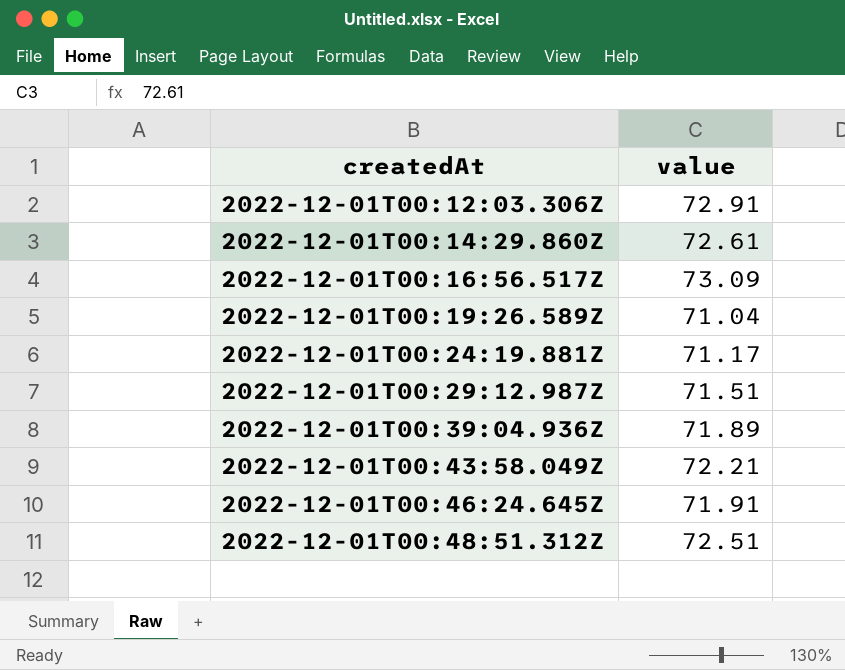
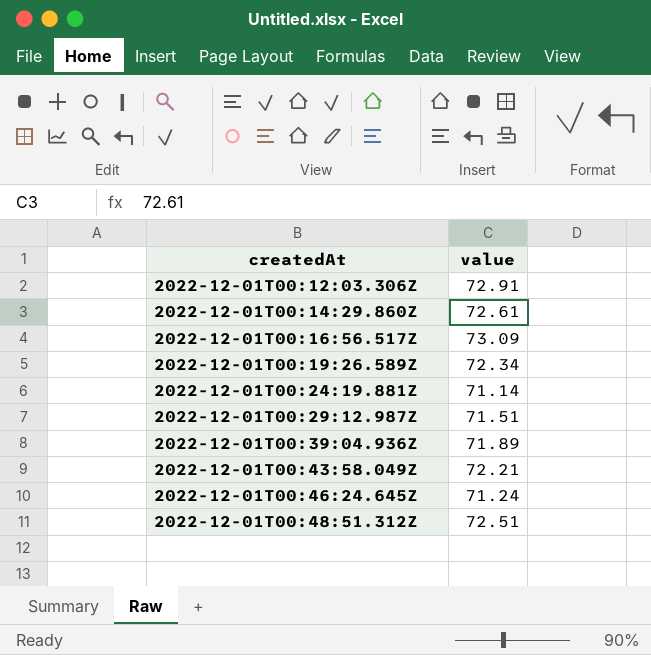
2022-12-01T00:19:26.589Z | value: 71.04 -> 72.34
2022-12-01T00:24:19.881Z | value: 71.17 -> 71.14
2022-12-01T00:46:24.645Z | value: 71.91 -> 71.24

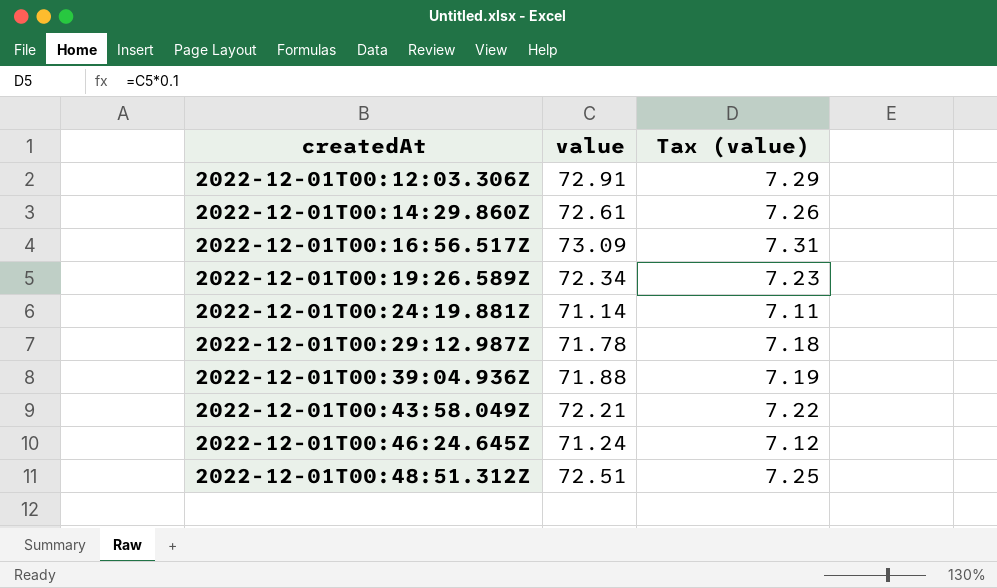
column Tax (value) | formula: none -> [value] * 0.1
2022-12-01T00:29:12.987Z | value: 71.51 -> 71.78
2022-12-01T00:39:04.936Z | value: 71.89 -> 71.88

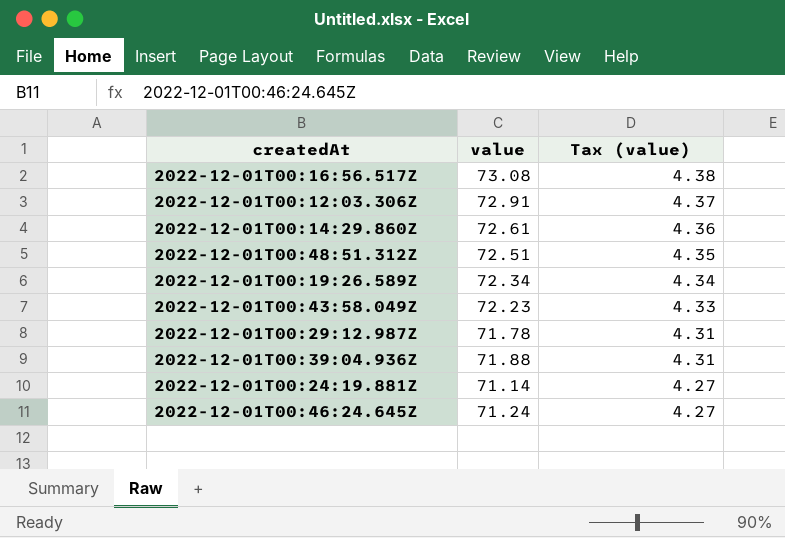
row order: createdAt ascending -> Tax (value) descending
column Tax (value) | formula: [value] * 0.1 -> [value] * 0.06
2022-12-01T00:16:56.517Z | value: 73.09 -> 73.08
2022-12-01T00:43:58.049Z | value: 72.21 -> 72.23

